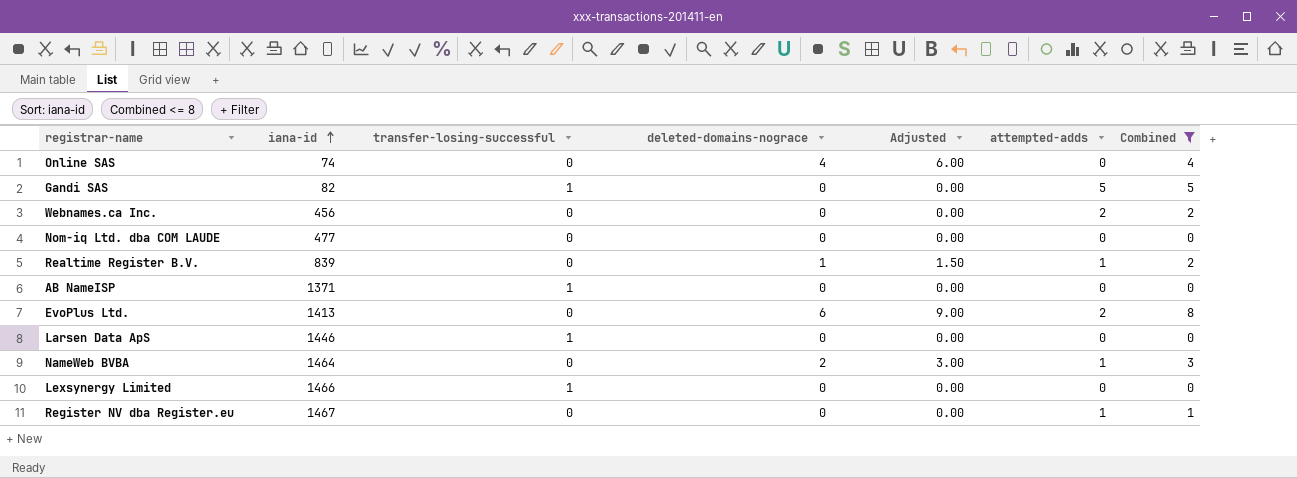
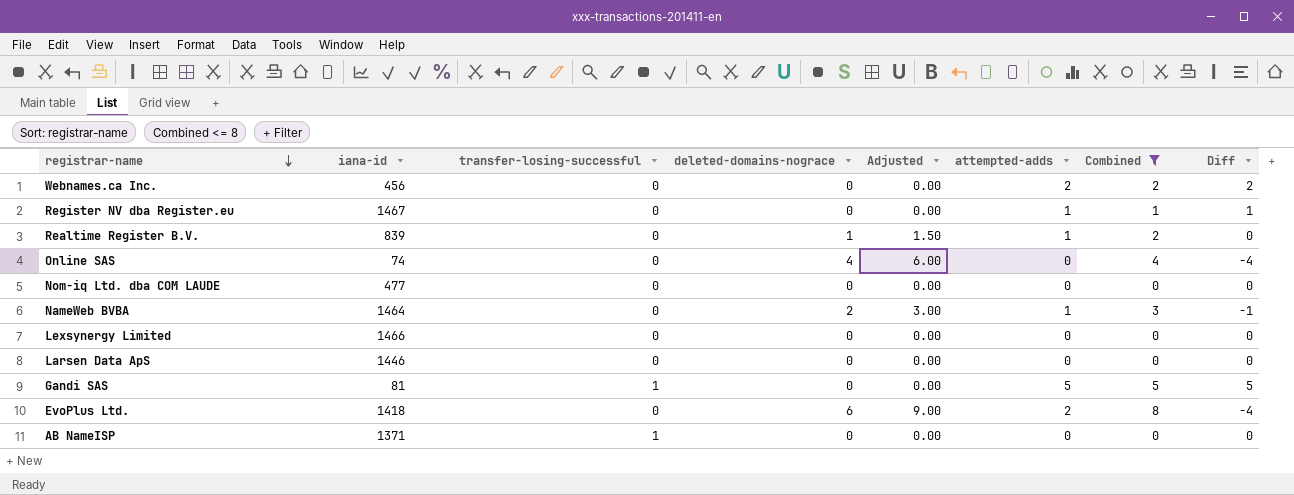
row order: iana-id ascending -> registrar-name descending
column Diff | formula: none -> [attempted-adds] - [deleted-domains-nograce]
Lexsynergy Limited | transfer-losing-successful: 1 -> 0
Larsen Data ApS | transfer-losing-successful: 1 -> 0
Gandi SAS | iana-id: 82 -> 81
EvoPlus Ltd. | iana-id: 1413 -> 1418

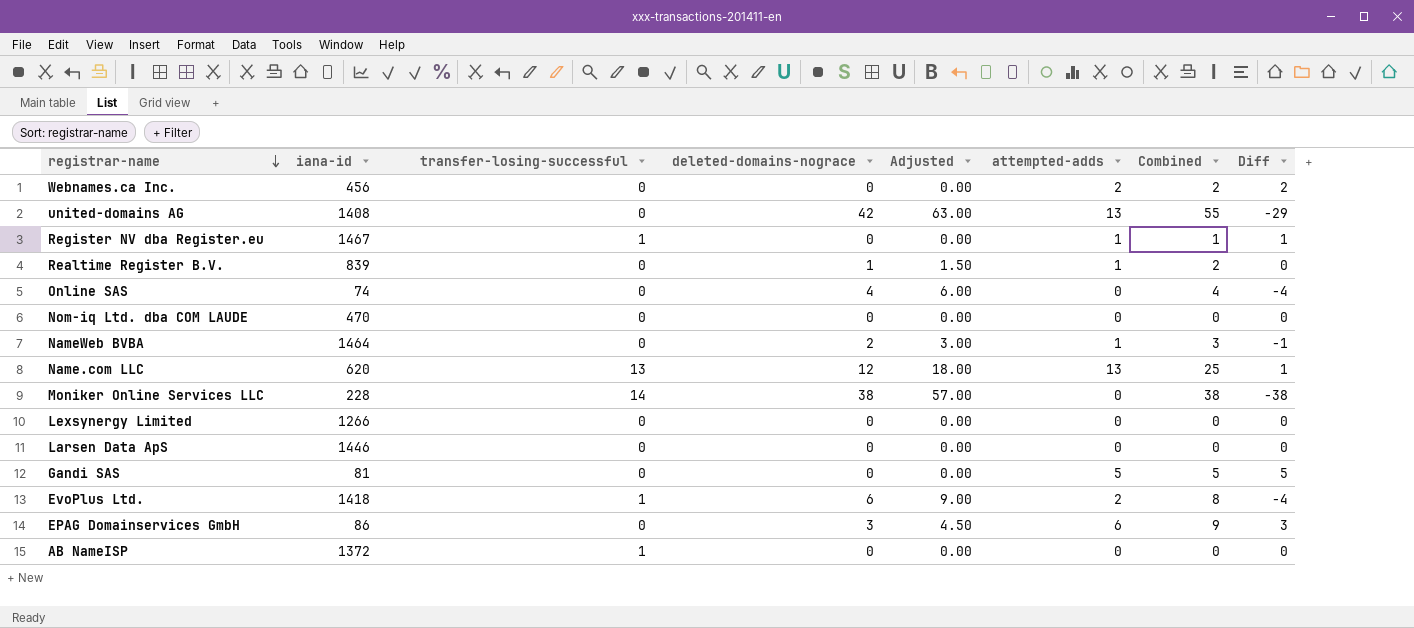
filter: Combined <= 8 -> none
Register NV dba Register.eu | transfer-losing-successful: 0 -> 1
Nom-iq Ltd. dba COM LAUDE | iana-id: 477 -> 470
Lexsynergy Limited | iana-id: 1466 -> 1266
Gandi SAS | transfer-losing-successful: 1 -> 0
EvoPlus Ltd. | transfer-losing-successful: 0 -> 1
AB NameISP | iana-id: 1371 -> 1372

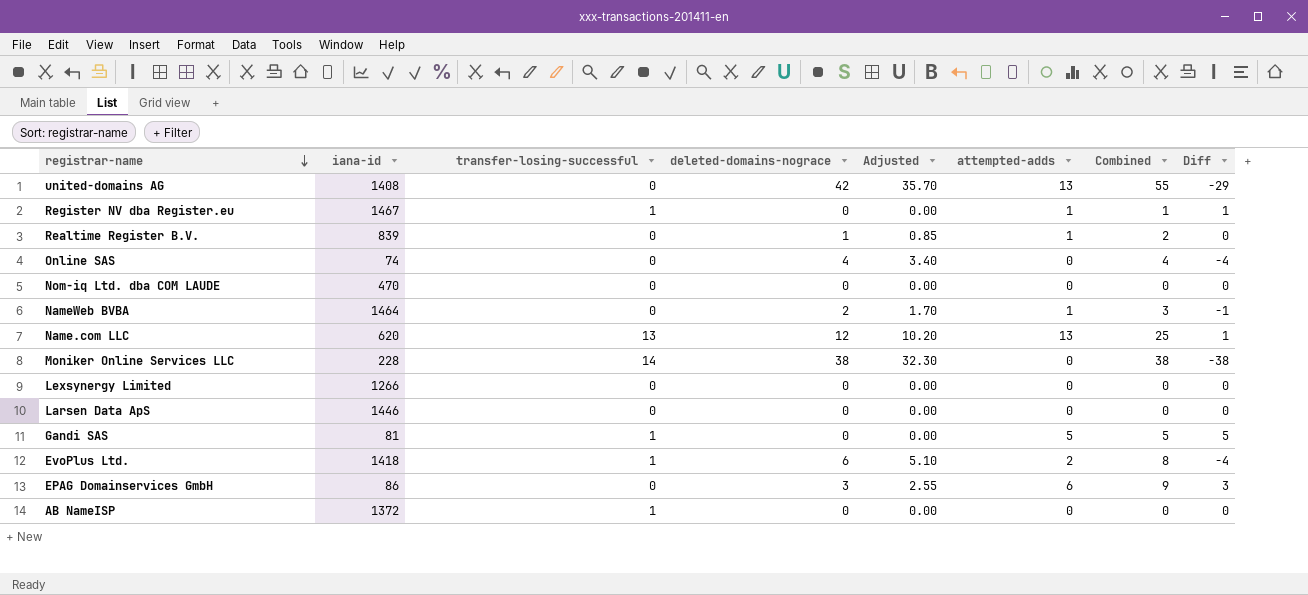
column Adjusted | formula: [deleted-domains-nograce] * 1.5 -> [deleted-domains-nograce] * 0.85
row Webnames.ca Inc.: 456 | 0 | 0 | 0.00 | 2 | 2 | 2 -> none
Gandi SAS | transfer-losing-successful: 0 -> 1

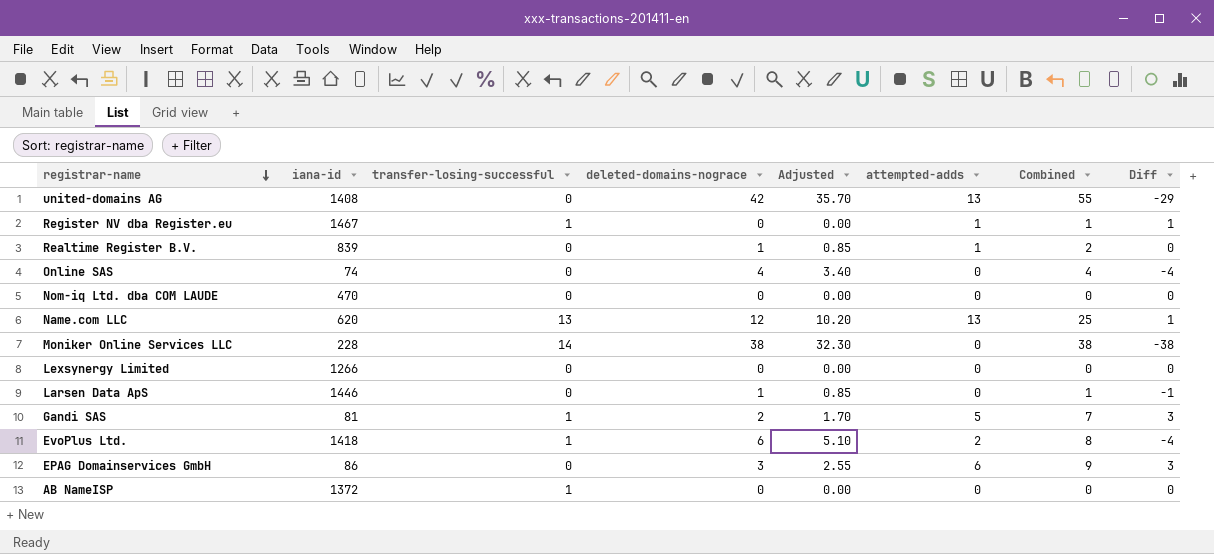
row NameWeb BVBA: 1464 | 0 | 2 | 1.70 | 1 | 3 | -1 -> none
Larsen Data ApS | deleted-domains-nograce: 0 -> 1
Larsen Data ApS | Adjusted: 0.00 -> 0.85
Larsen Data ApS | Combined: 0 -> 1
Larsen Data ApS | Diff: 0 -> -1
Gandi SAS | deleted-domains-nograce: 0 -> 2
Gandi SAS | Adjusted: 0.00 -> 1.70
Gandi SAS | Combined: 5 -> 7
Gandi SAS | Diff: 5 -> 3

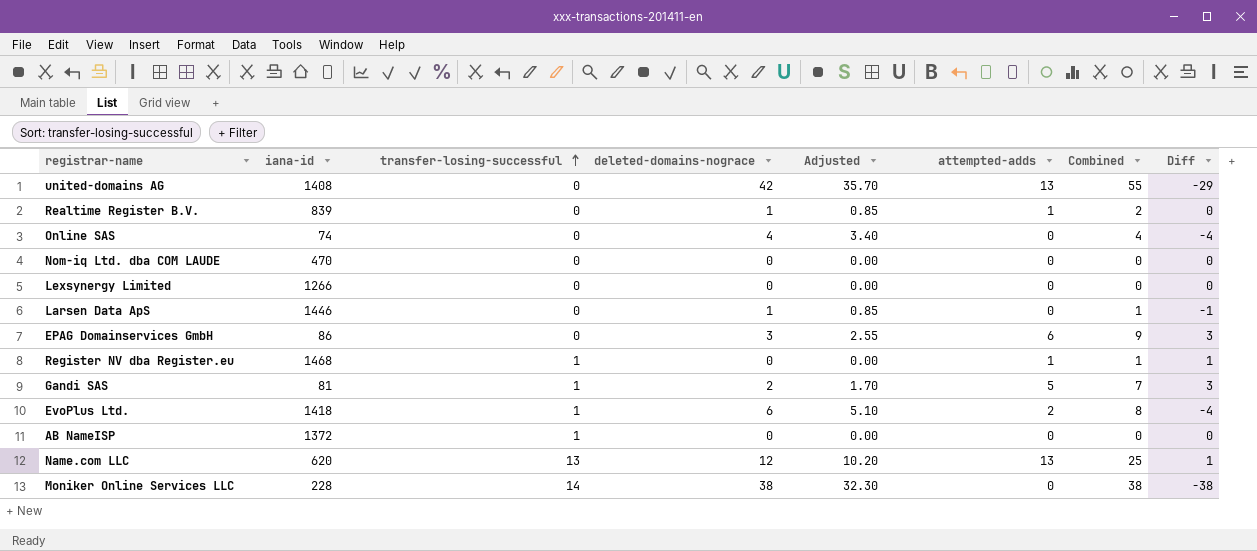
row order: registrar-name descending -> transfer-losing-successful ascending
Register NV dba Register.eu | iana-id: 1467 -> 1468

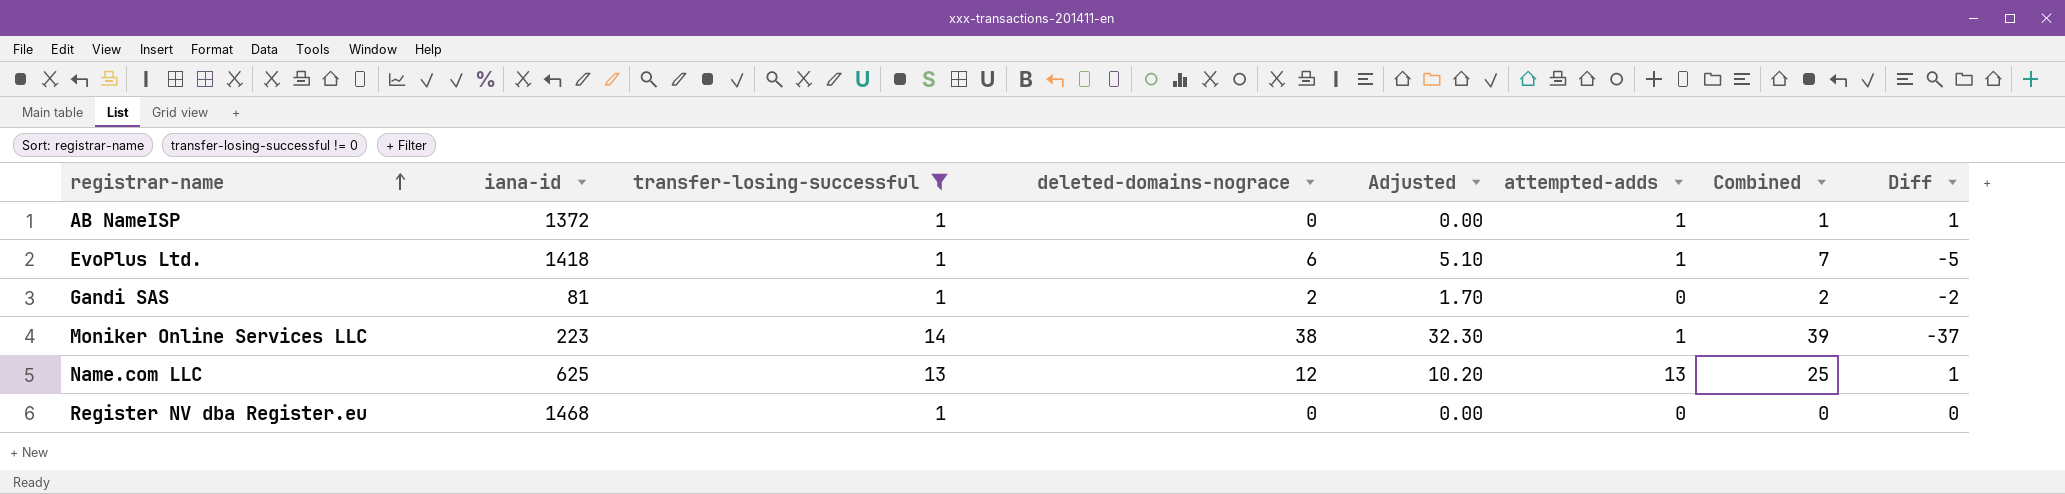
filter: none -> transfer-losing-successful != 0
row order: transfer-losing-successful ascending -> registrar-name ascending
AB NameISP | attempted-adds: 0 -> 1
AB NameISP | Combined: 0 -> 1
AB NameISP | Diff: 0 -> 1
EvoPlus Ltd. | attempted-adds: 2 -> 1
EvoPlus Ltd. | Combined: 8 -> 7
EvoPlus Ltd. | Diff: -4 -> -5
Gandi SAS | attempted-adds: 5 -> 0
Gandi SAS | Combined: 7 -> 2
Gandi SAS | Diff: 3 -> -2
Moniker Online Services LLC | iana-id: 228 -> 223
Moniker Online Services LLC | attempted-adds: 0 -> 1
Moniker Online Services LLC | Combined: 38 -> 39
Moniker Online Services LLC | Diff: -38 -> -37
Name.com LLC | iana-id: 620 -> 625
Register NV dba Register.eu | attempted-adds: 1 -> 0
Register NV dba Register.eu | Combined: 1 -> 0
Register NV dba Register.eu | Diff: 1 -> 0

